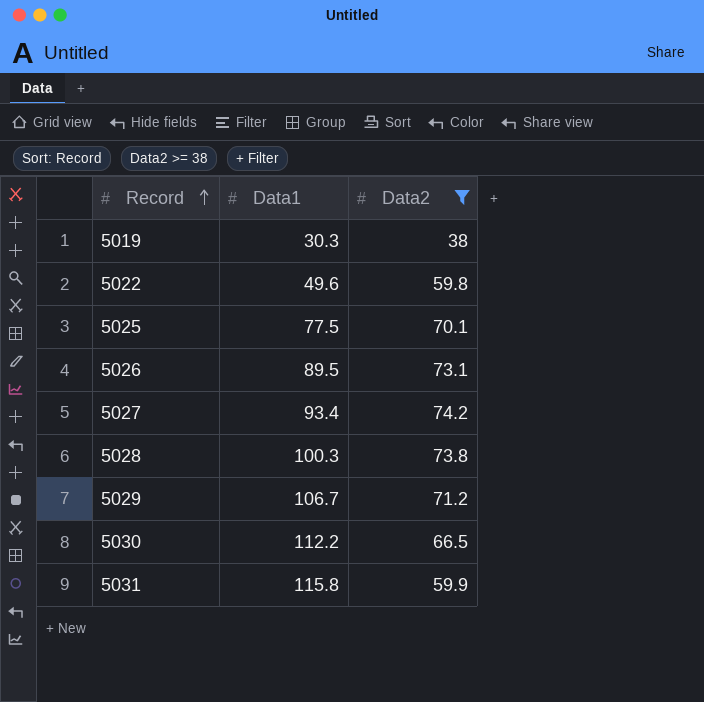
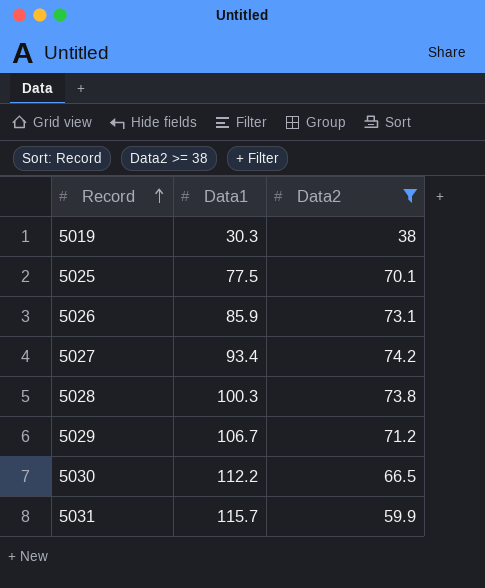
row 5022: 49.6 | 59.8 -> none
5026 | Data1: 89.5 -> 85.9
5031 | Data1: 115.8 -> 115.7

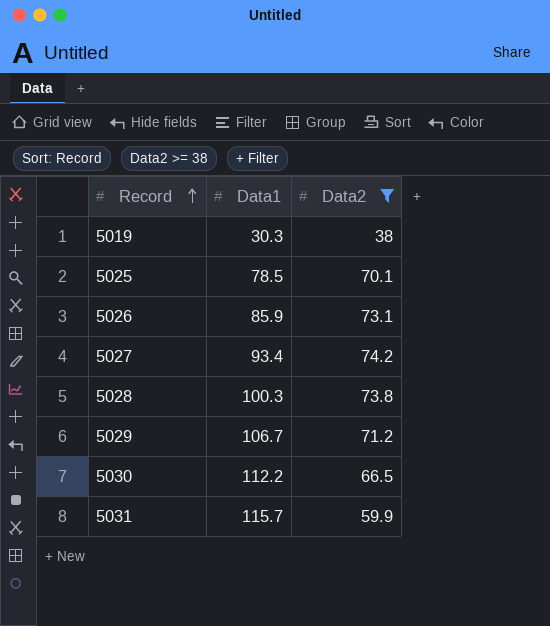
5025 | Data1: 77.5 -> 78.5

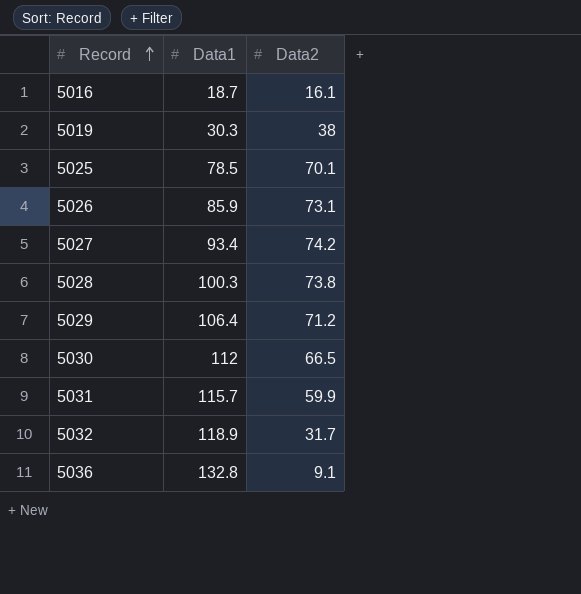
filter: Data2 >= 38 -> none
5029 | Data1: 106.7 -> 106.4
5030 | Data1: 112.2 -> 112

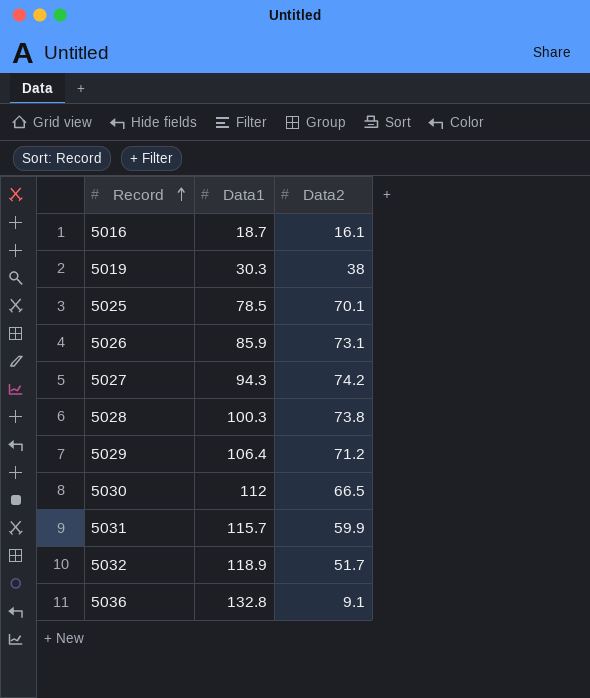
5027 | Data1: 93.4 -> 94.3
5032 | Data2: 31.7 -> 51.7

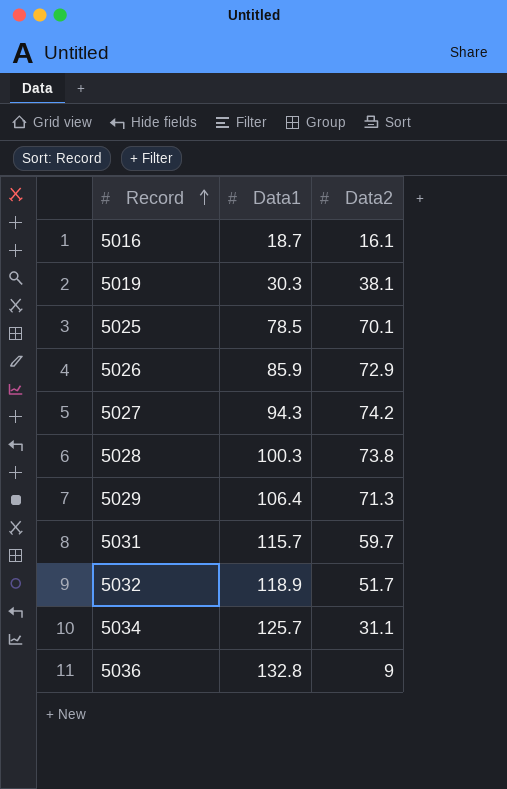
row 5030: 112 | 66.5 -> none
5019 | Data2: 38 -> 38.1
5026 | Data2: 73.1 -> 72.9
5029 | Data2: 71.2 -> 71.3
5031 | Data2: 59.9 -> 59.7
row 5034: none -> 125.7 | 31.1
5036 | Data2: 9.1 -> 9

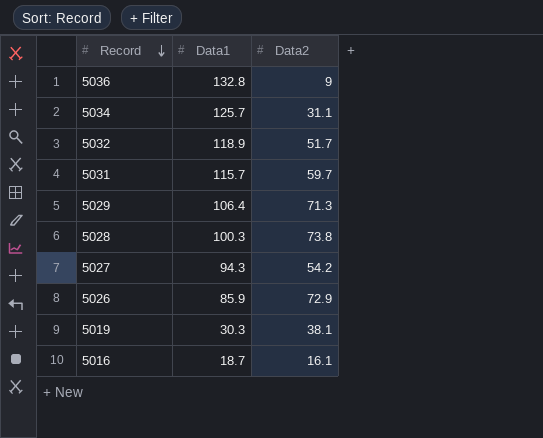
row order: Record ascending -> Record descending
row 5025: 78.5 | 70.1 -> none
5027 | Data2: 74.2 -> 54.2

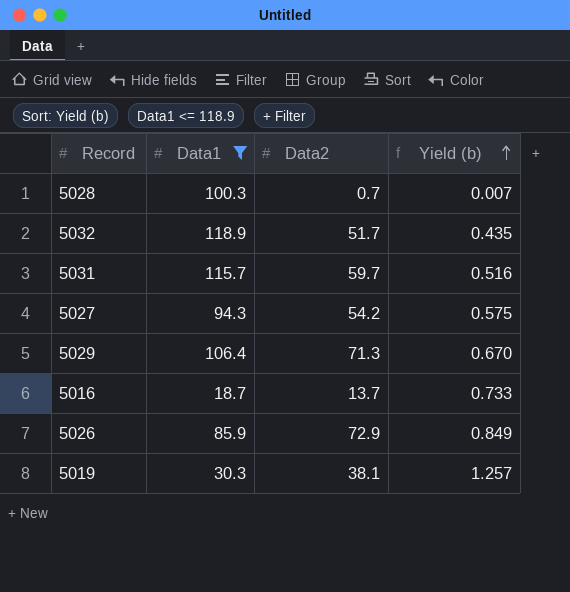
filter: none -> Data1 <= 118.9
row order: Record descending -> Yield (b) ascending
column Yield (b) | formula: none -> [Data2] / [Data1]
5028 | Data2: 73.8 -> 0.7
5016 | Data2: 16.1 -> 13.7

